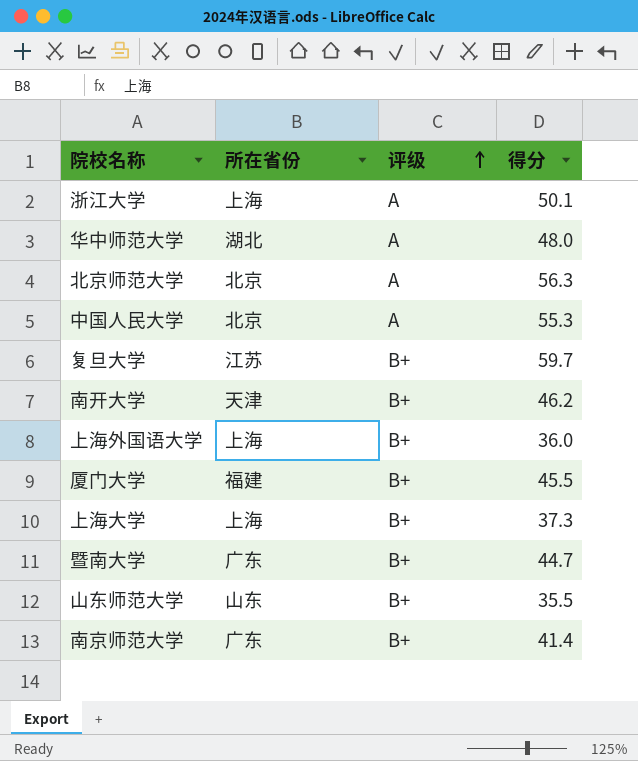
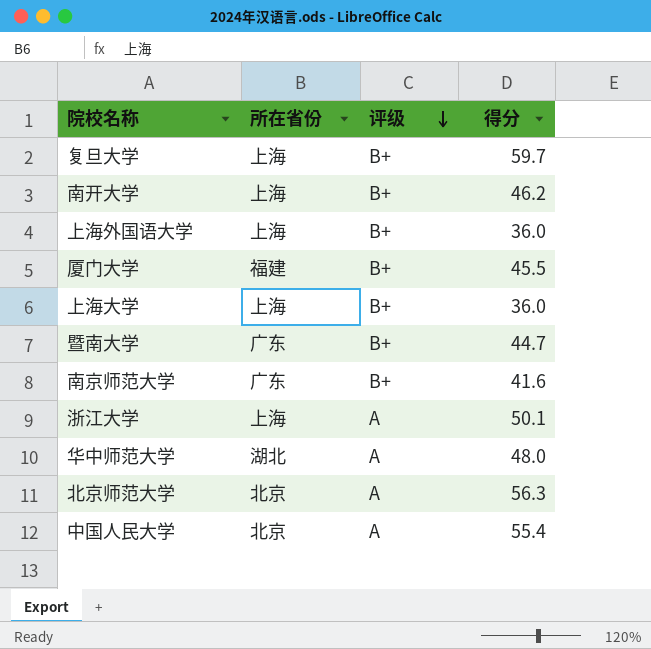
row order: 评级 ascending -> 评级 descending
row 山东师范大学: 山东 | B+ | 35.5 -> none
复旦大学 | 所在省份: 江苏 -> 上海
南开大学 | 所在省份: 天津 -> 上海
上海大学 | 得分: 37.3 -> 36.0
南京师范大学 | 得分: 41.4 -> 41.6
中国人民大学 | 得分: 55.3 -> 55.4

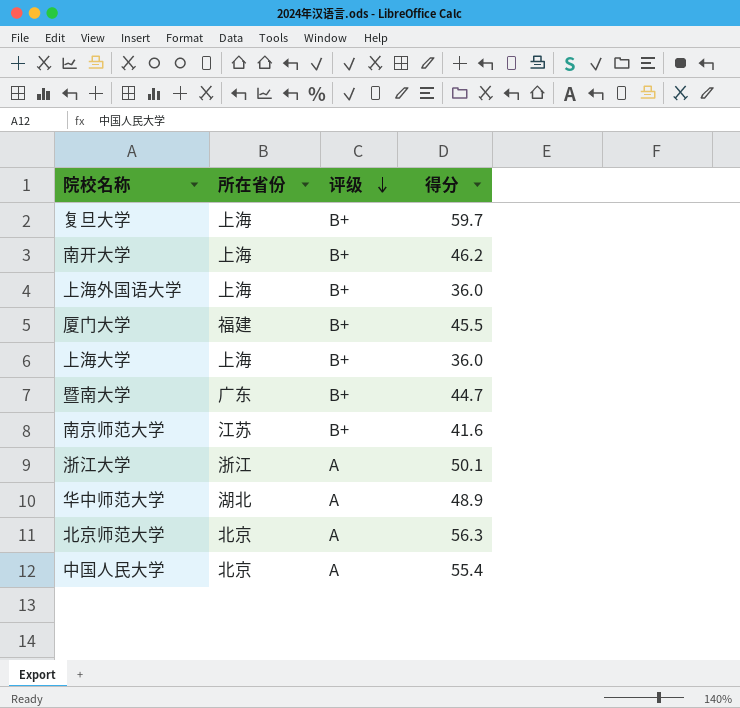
南京师范大学 | 所在省份: 广东 -> 江苏
浙江大学 | 所在省份: 上海 -> 浙江
华中师范大学 | 得分: 48.0 -> 48.9

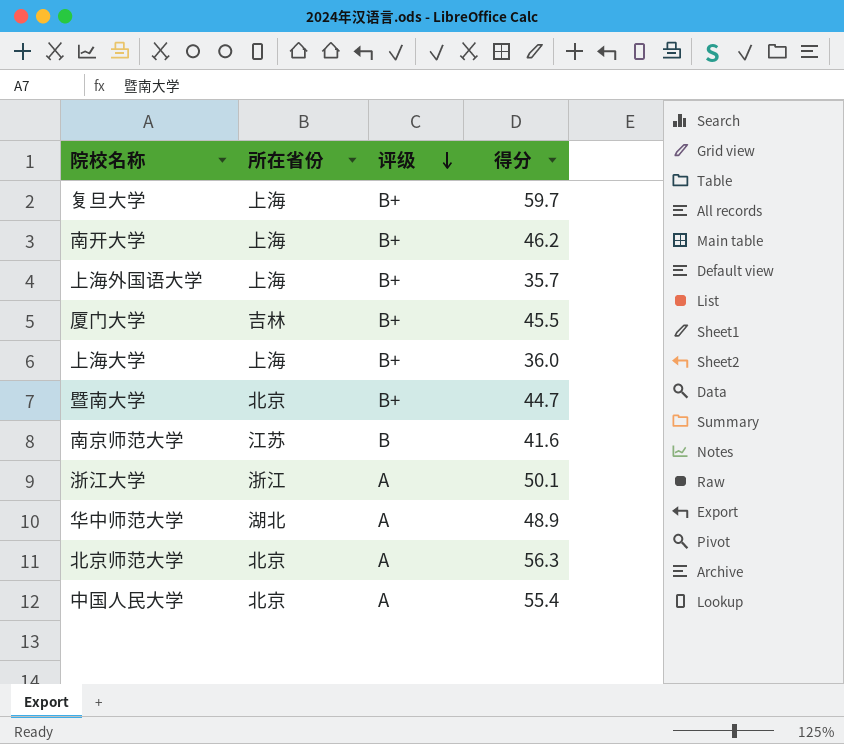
上海外国语大学 | 得分: 36.0 -> 35.7
厦门大学 | 所在省份: 福建 -> 吉林
暨南大学 | 所在省份: 广东 -> 北京
南京师范大学 | 评级: B+ -> B

